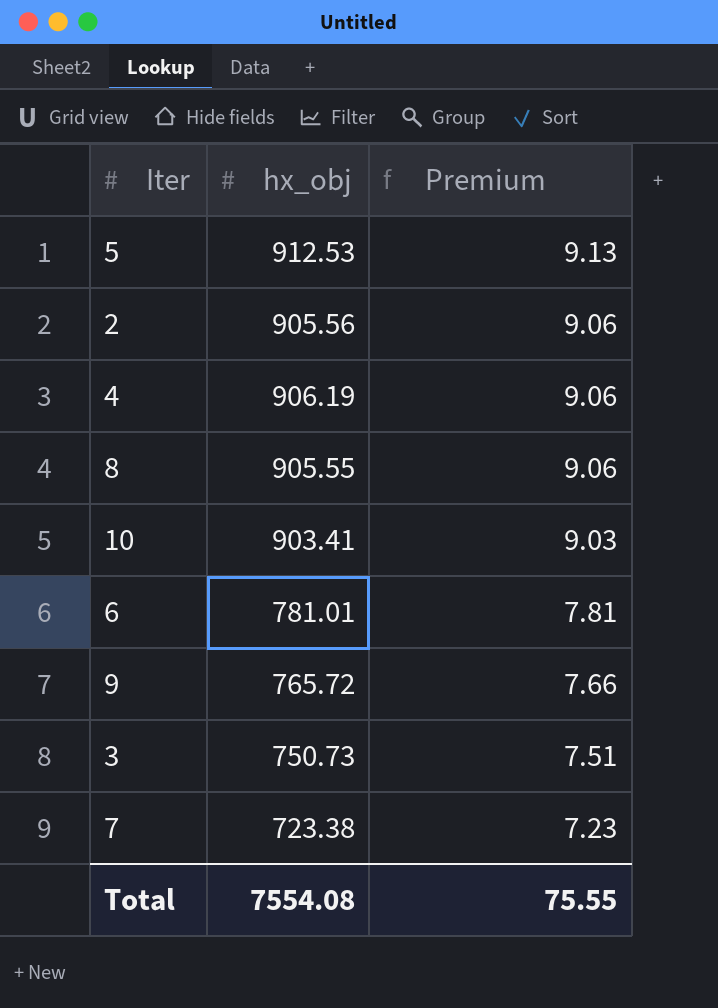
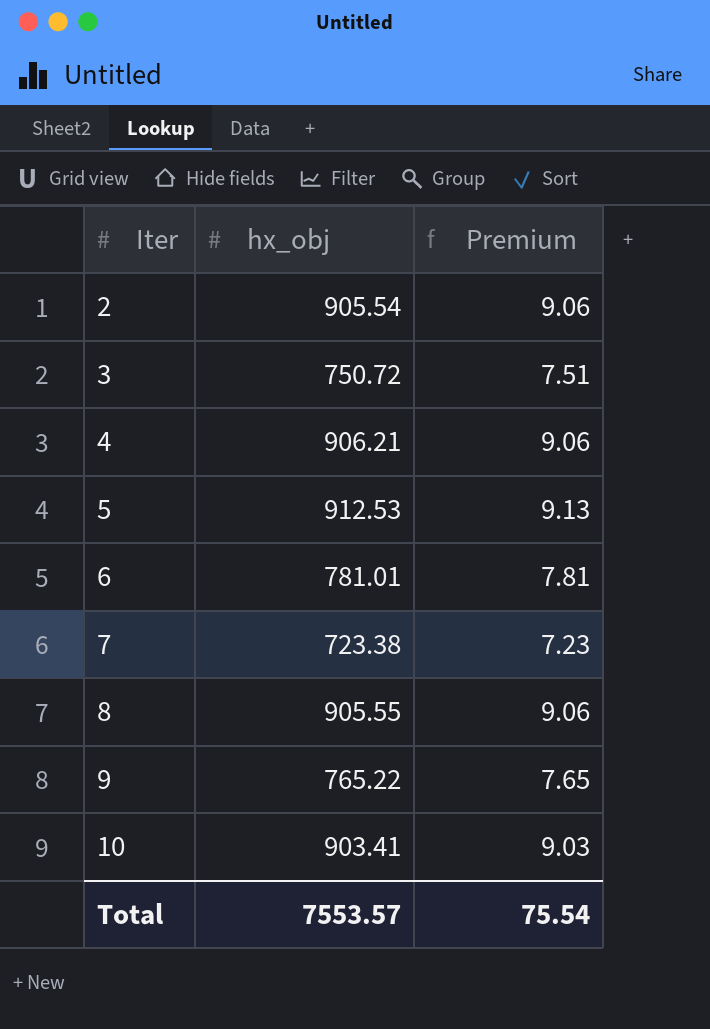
row order: Premium descending -> Iter ascending
2 | hx_obj: 905.56 -> 905.54
3 | hx_obj: 750.73 -> 750.72
4 | hx_obj: 906.19 -> 906.21
9 | hx_obj: 765.72 -> 765.22
9 | Premium: 7.66 -> 7.65
Total | hx_obj: 7554.08 -> 7553.57
Total | Premium: 75.55 -> 75.54

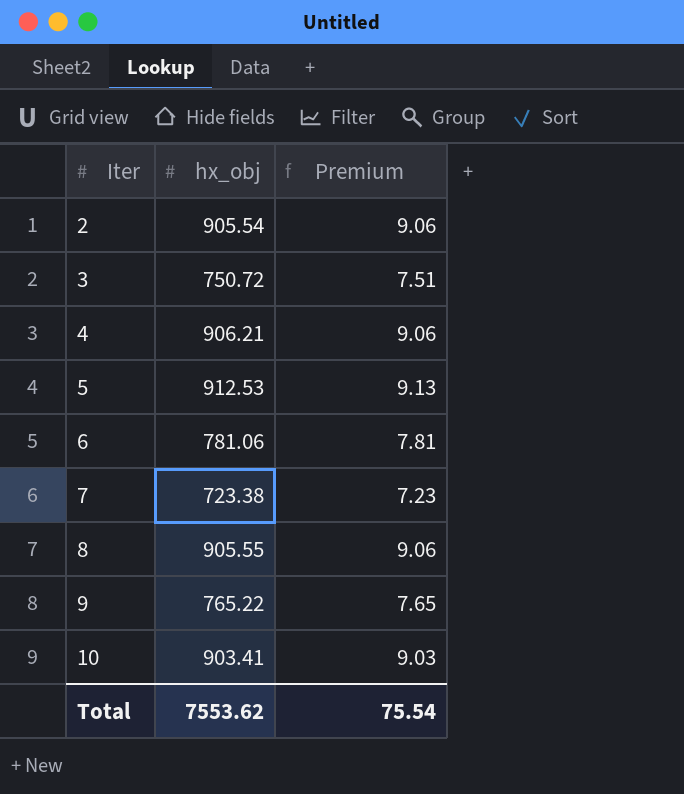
6 | hx_obj: 781.01 -> 781.06
Total | hx_obj: 7553.57 -> 7553.62

